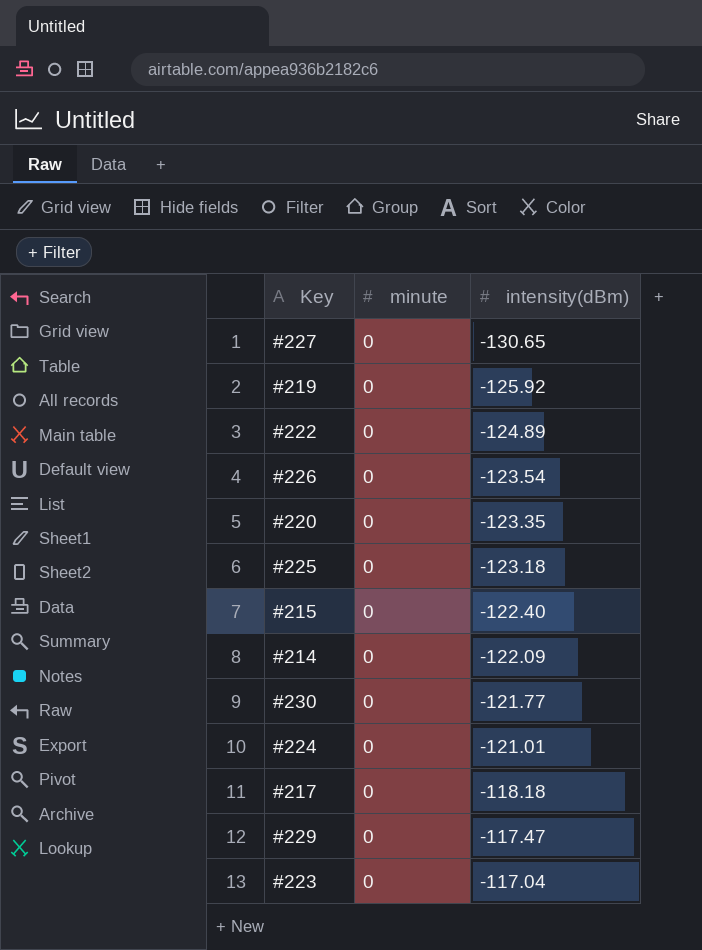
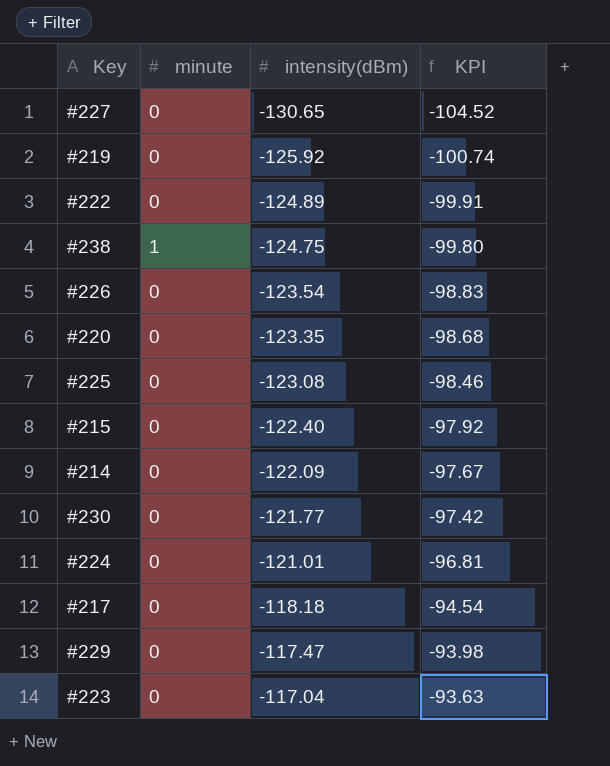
column KPI | formula: none -> [intensity(dBm)] * 0.8
row #238: none -> 1 | -124.75 | -99.80
#225 | intensity(dBm): -123.18 -> -123.08

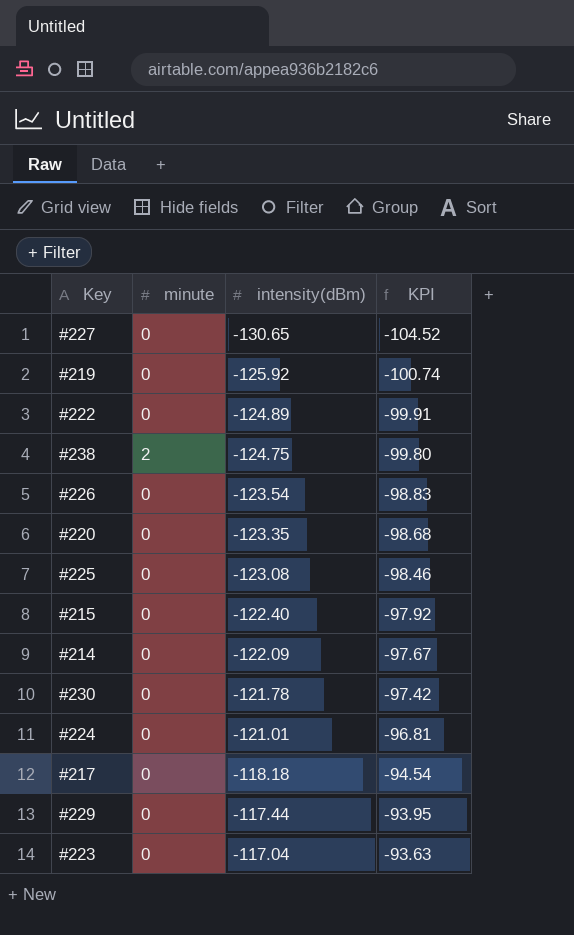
#238 | minute: 1 -> 2
#230 | intensity(dBm): -121.77 -> -121.78
#229 | intensity(dBm): -117.47 -> -117.44
#229 | KPI: -93.98 -> -93.95

